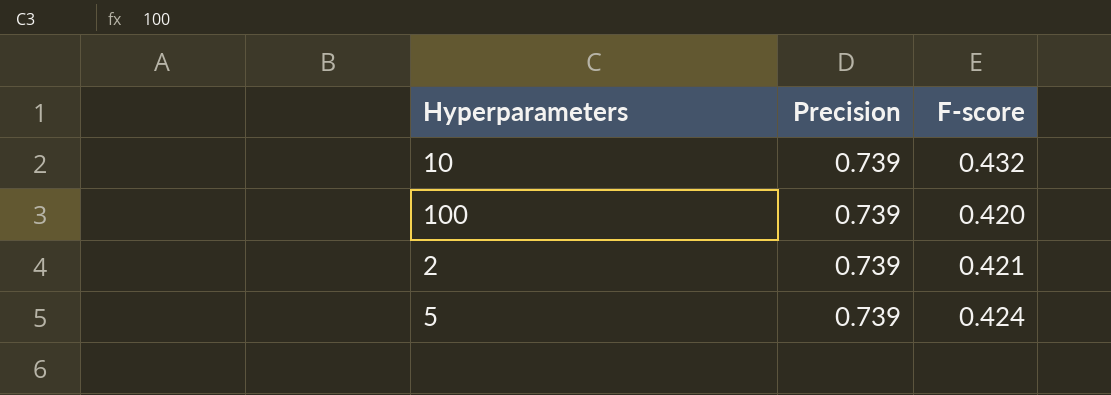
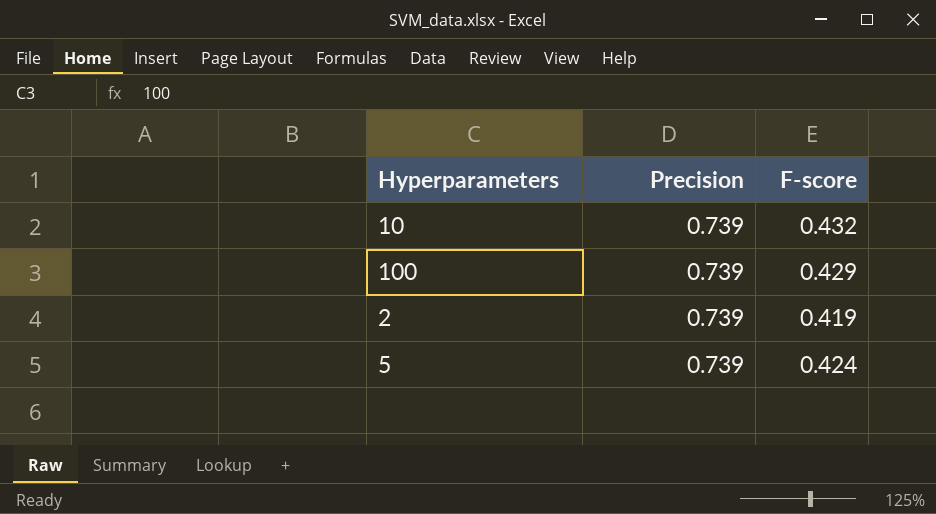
100 | F-score: 0.420 -> 0.429
2 | F-score: 0.421 -> 0.419

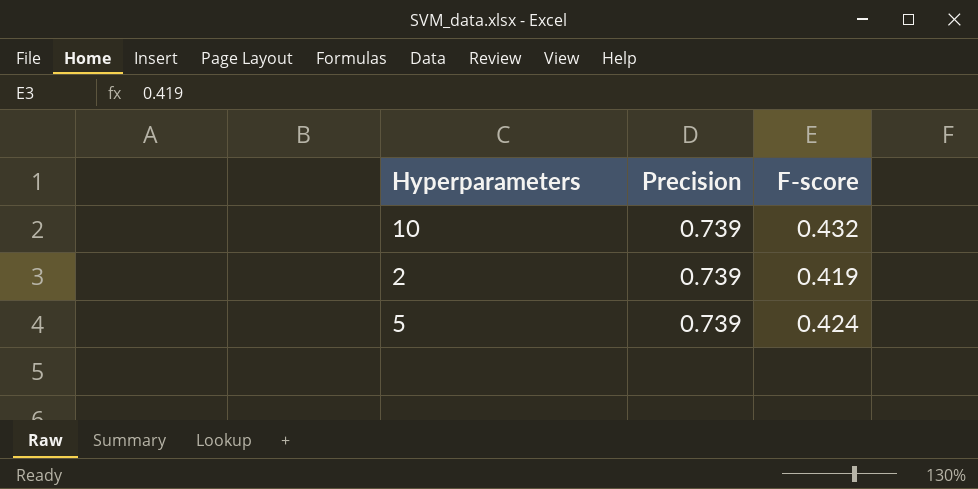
row 100: 0.739 | 0.429 -> none

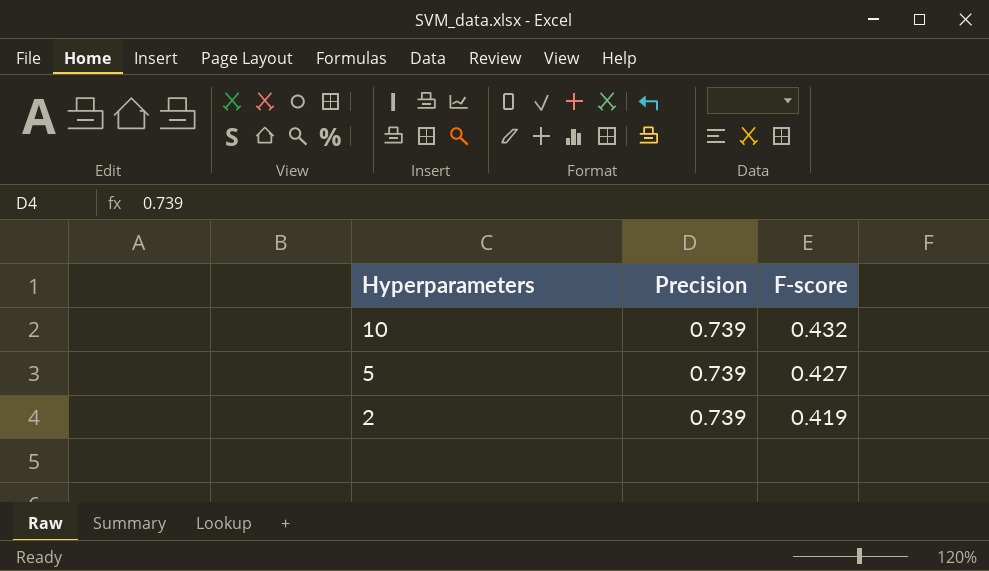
row order: none -> Hyperparameters descending
5 | F-score: 0.424 -> 0.427

